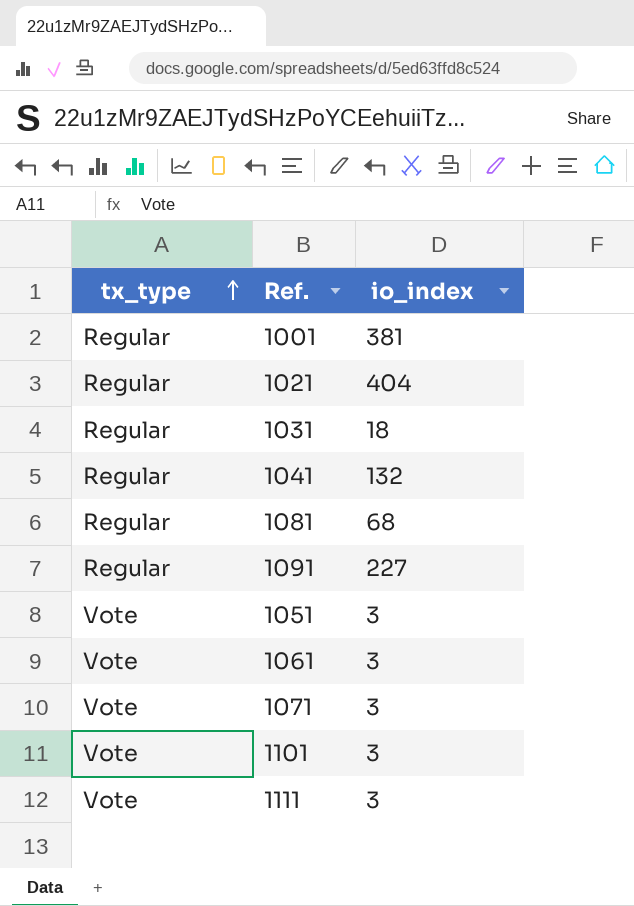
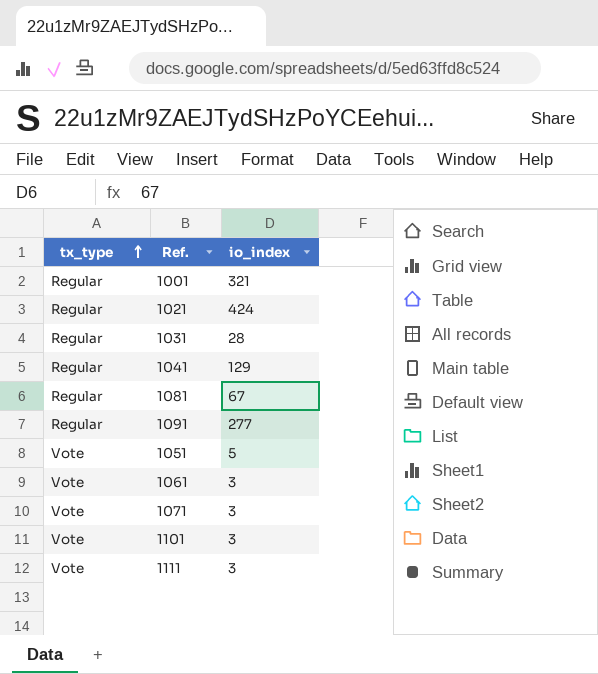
1001 | io_index: 381 -> 321
1021 | io_index: 404 -> 424
1031 | io_index: 18 -> 28
1041 | io_index: 132 -> 129
1081 | io_index: 68 -> 67
1091 | io_index: 227 -> 277
1051 | io_index: 3 -> 5

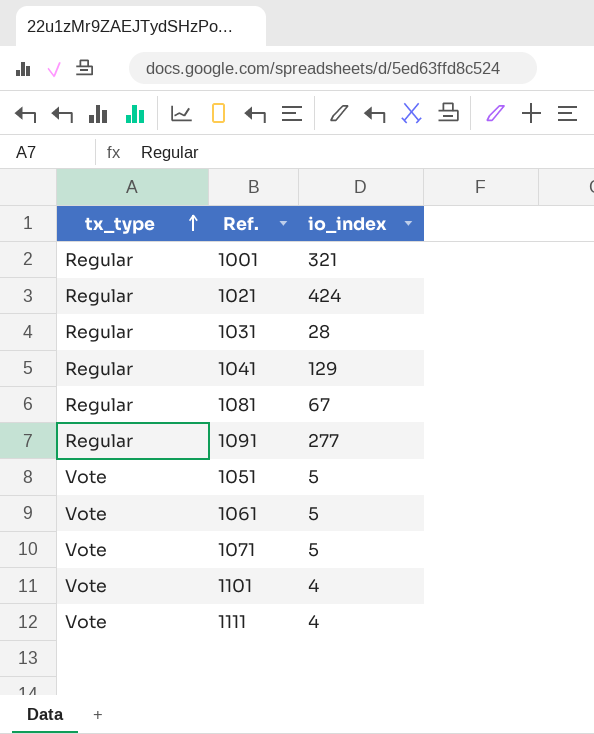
1061 | io_index: 3 -> 5
1071 | io_index: 3 -> 5
1101 | io_index: 3 -> 4
1111 | io_index: 3 -> 4

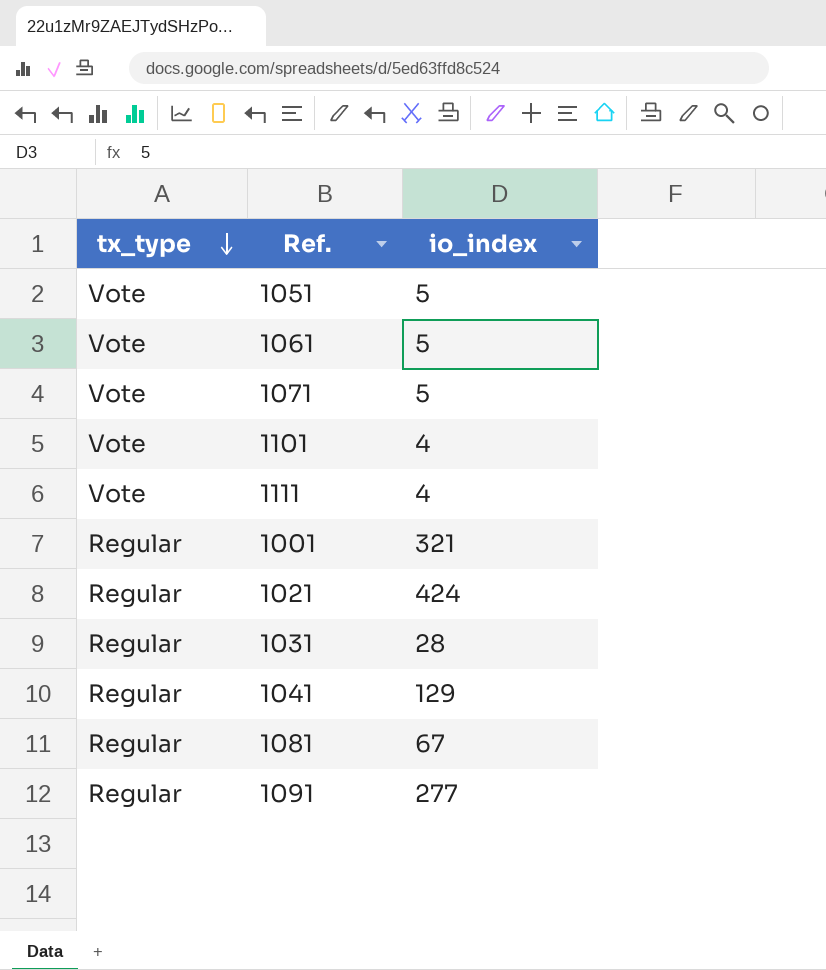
row order: tx_type ascending -> tx_type descending

